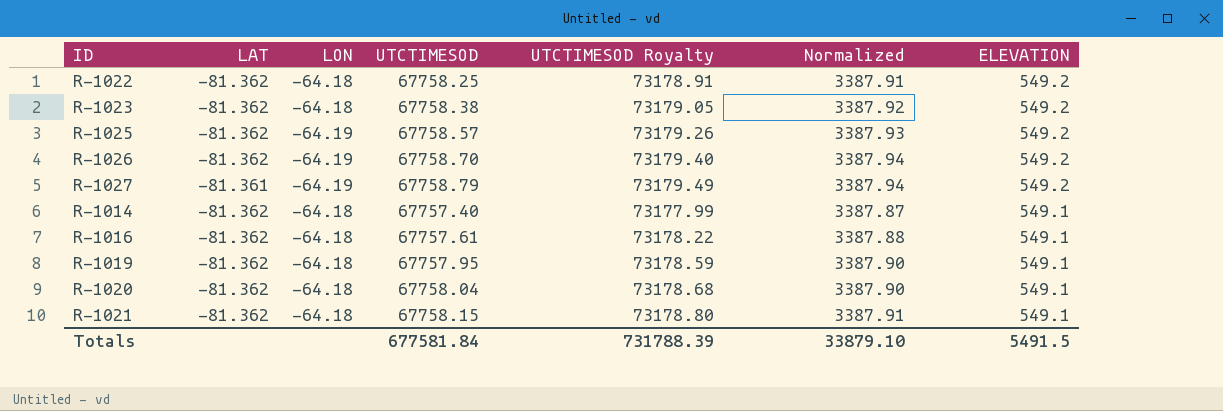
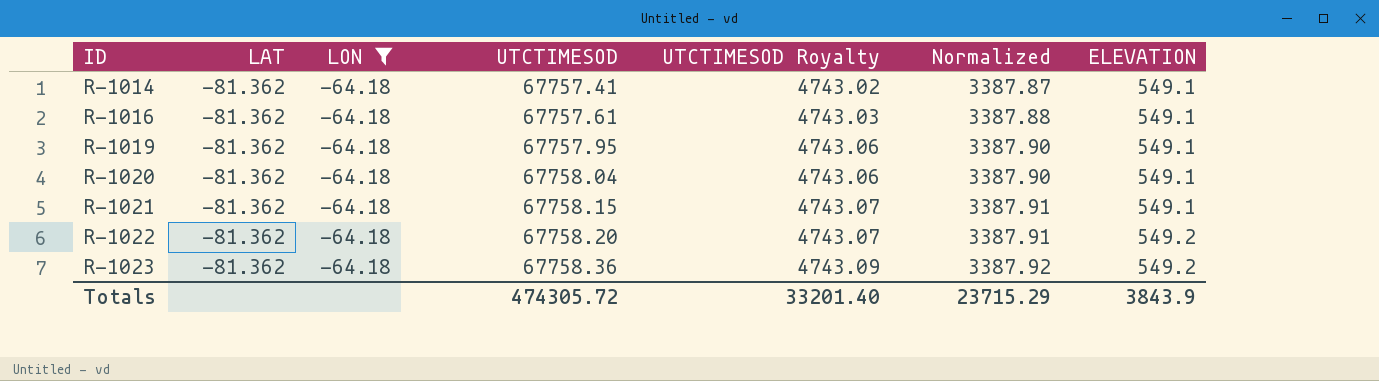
filter: none -> LON = -64.18
row order: ELEVATION descending -> ID ascending
column UTCTIMESOD Royalty | formula: [UTCTIMESOD] * 1.08 -> [UTCTIMESOD] * 0.07
R-1014 | UTCTIMESOD: 67757.40 -> 67757.41
R-1022 | UTCTIMESOD: 67758.25 -> 67758.20
R-1023 | UTCTIMESOD: 67758.38 -> 67758.36
Totals | UTCTIMESOD: 677581.84 -> 474305.72
Totals | UTCTIMESOD Royalty: 731788.39 -> 33201.40
Totals | Normalized: 33879.10 -> 23715.29
Totals | ELEVATION: 5491.5 -> 3843.9

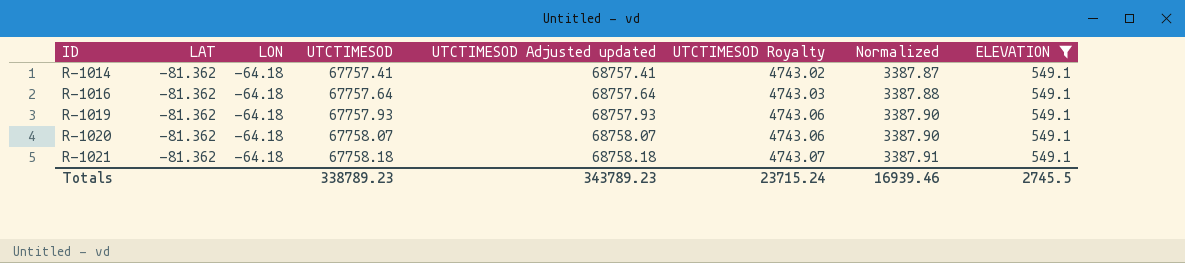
filter: LON = -64.18 -> ELEVATION = 549.1
column UTCTIMESOD Adjusted updated | formula: none -> [UTCTIMESOD] + 1000
R-1016 | UTCTIMESOD: 67757.61 -> 67757.64
R-1019 | UTCTIMESOD: 67757.95 -> 67757.93
R-1020 | UTCTIMESOD: 67758.04 -> 67758.07
R-1021 | UTCTIMESOD: 67758.15 -> 67758.18
Totals | UTCTIMESOD: 474305.72 -> 338789.23
Totals | UTCTIMESOD Royalty: 33201.40 -> 23715.24
Totals | Normalized: 23715.29 -> 16939.46
Totals | ELEVATION: 3843.9 -> 2745.5

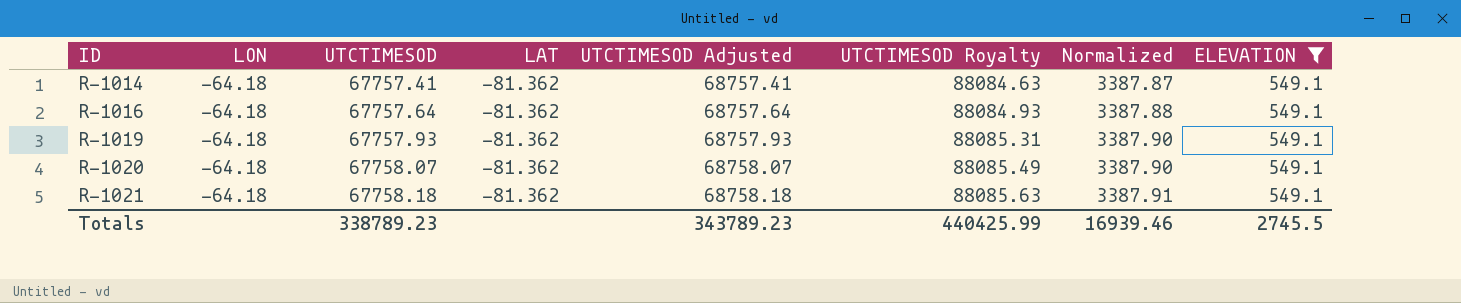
column LAT | position: 2 -> 4
column name: UTCTIMESOD Adjusted updated -> UTCTIMESOD Adjusted
column UTCTIMESOD Royalty | formula: [UTCTIMESOD] * 0.07 -> [UTCTIMESOD] * 1.3
Totals | UTCTIMESOD Royalty: 23715.24 -> 440425.99

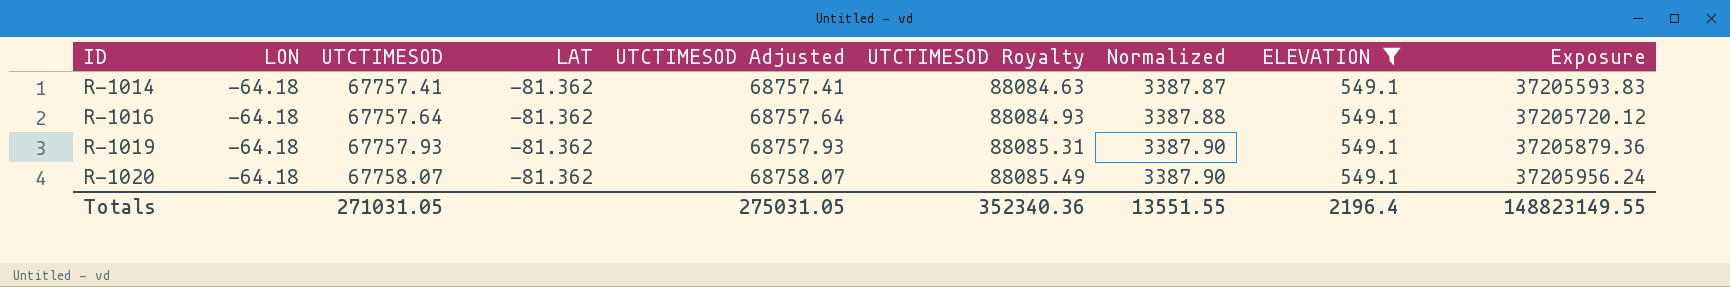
column Exposure | formula: none -> [UTCTIMESOD] * [ELEVATION]
row R-1021: -64.18 | 67758.18 | -81.362 | 68758.18 | 88085.63 | 3387.91 | 549.1 -> none
Totals | UTCTIMESOD: 338789.23 -> 271031.05
Totals | UTCTIMESOD Adjusted: 343789.23 -> 275031.05
Totals | UTCTIMESOD Royalty: 440425.99 -> 352340.36
Totals | Normalized: 16939.46 -> 13551.55
Totals | ELEVATION: 2745.5 -> 2196.4

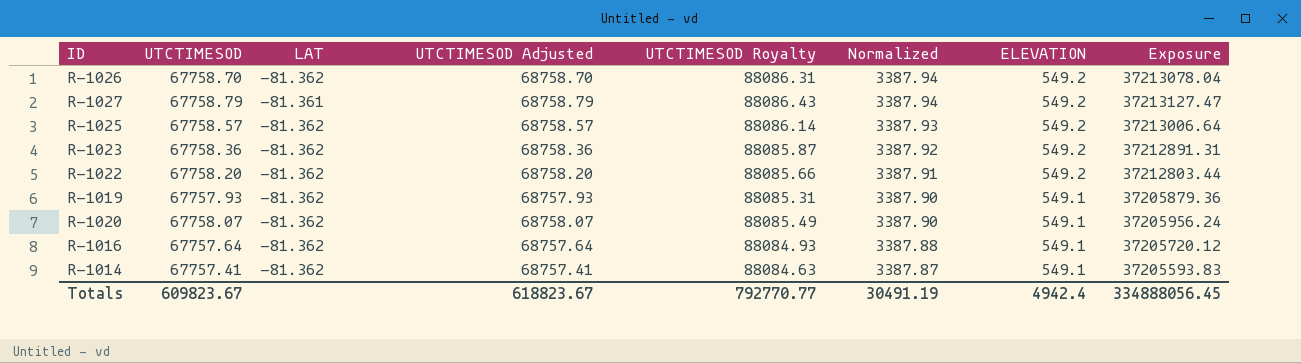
filter: ELEVATION = 549.1 -> none
row order: ID ascending -> Normalized descending
column LON | position: 2 -> none
Totals | UTCTIMESOD: 271031.05 -> 609823.67
Totals | UTCTIMESOD Adjusted: 275031.05 -> 618823.67
Totals | UTCTIMESOD Royalty: 352340.36 -> 792770.77
Totals | Normalized: 13551.55 -> 30491.19
Totals | ELEVATION: 2196.4 -> 4942.4
Totals | Exposure: 148823149.55 -> 334888056.45

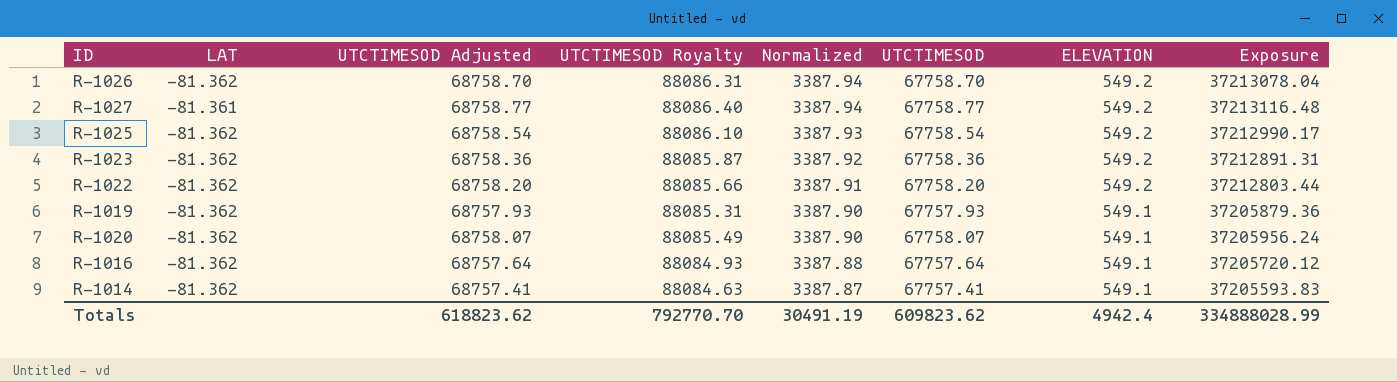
column UTCTIMESOD | position: 2 -> 6
R-1027 | UTCTIMESOD Adjusted: 68758.79 -> 68758.77
R-1027 | UTCTIMESOD Royalty: 88086.43 -> 88086.40
R-1027 | UTCTIMESOD: 67758.79 -> 67758.77
R-1027 | Exposure: 37213127.47 -> 37213116.48
R-1025 | UTCTIMESOD Adjusted: 68758.57 -> 68758.54
R-1025 | UTCTIMESOD Royalty: 88086.14 -> 88086.10
R-1025 | UTCTIMESOD: 67758.57 -> 67758.54
R-1025 | Exposure: 37213006.64 -> 37212990.17
Totals | UTCTIMESOD Adjusted: 618823.67 -> 618823.62
Totals | UTCTIMESOD Royalty: 792770.77 -> 792770.70
Totals | UTCTIMESOD: 609823.67 -> 609823.62
Totals | Exposure: 334888056.45 -> 334888028.99

